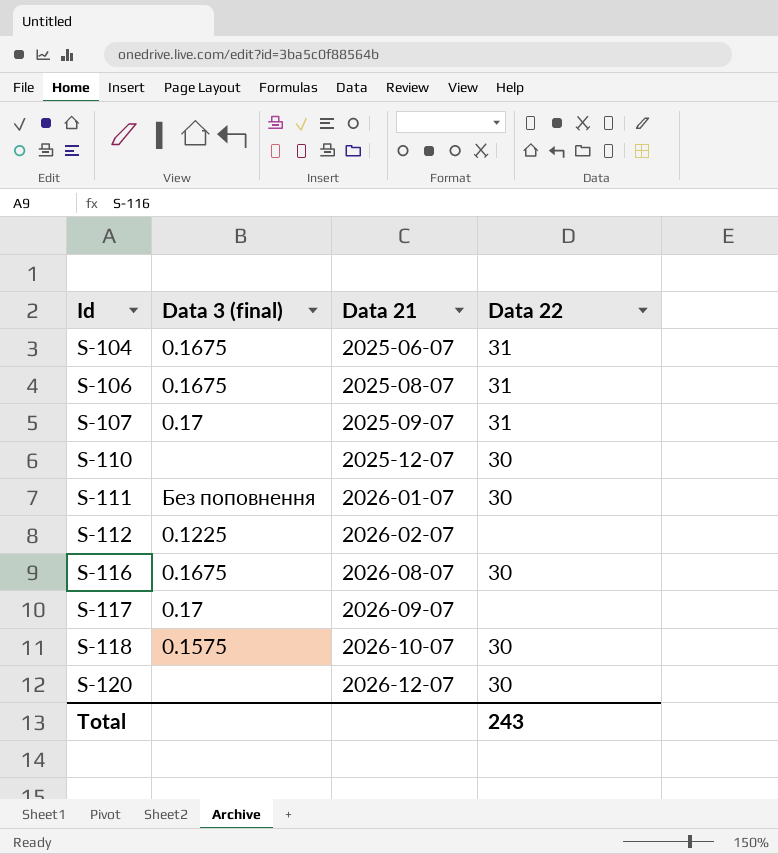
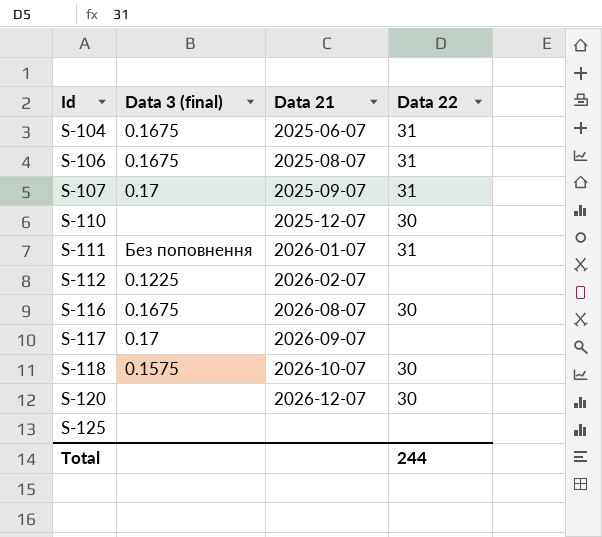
S-111 | Data 22: 30 -> 31
row S-125: none -> none | none | none
Total | Data 22: 243 -> 244

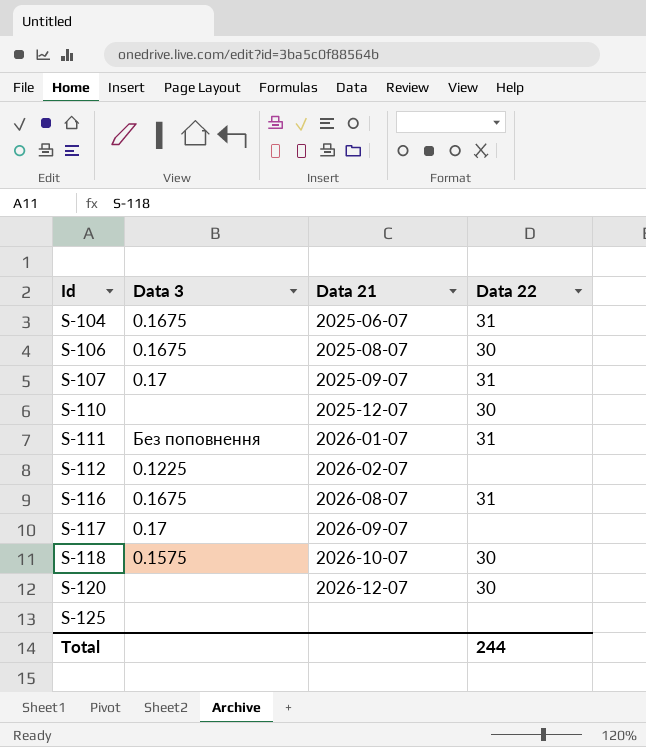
column name: Data 3 (final) -> Data 3
S-106 | Data 22: 31 -> 30
S-116 | Data 22: 30 -> 31

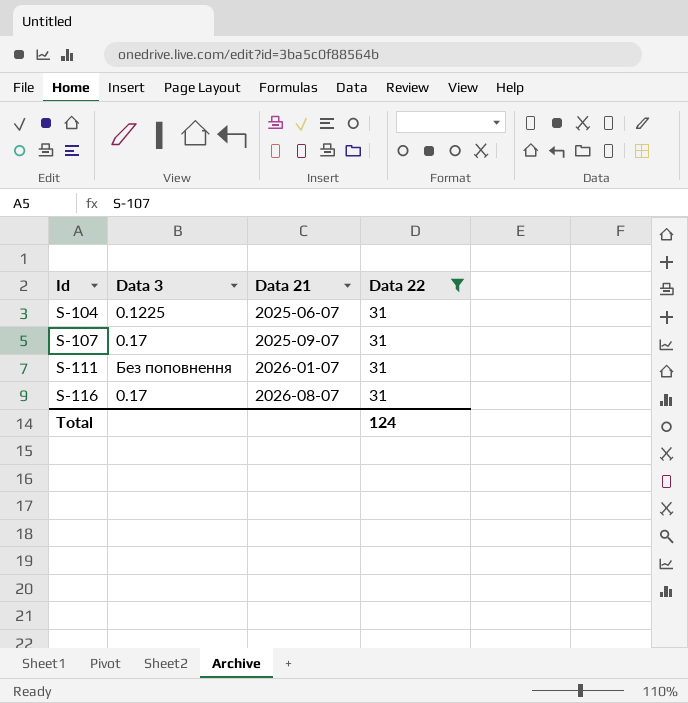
filter: none -> Data 22 = 31
S-104 | Data 3: 0.1675 -> 0.1225
S-116 | Data 3: 0.1675 -> 0.17
Total | Data 22: 244 -> 124

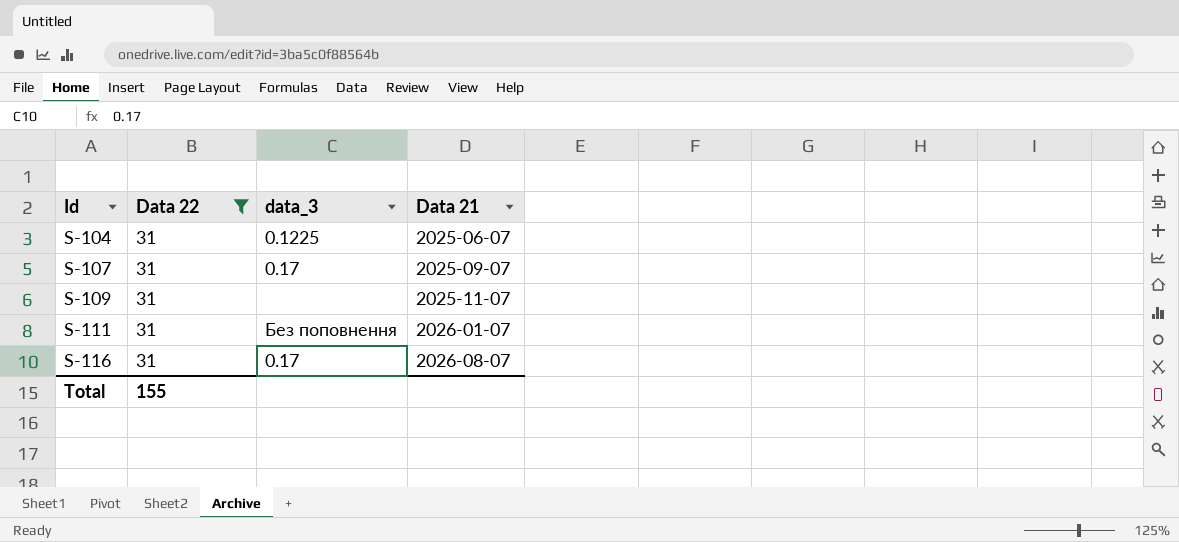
column Data 22 | position: 4 -> 2
column name: Data 3 -> data_3
row S-109: none -> 31 | none | 2025-11-07
Total | Data 22: 124 -> 155

